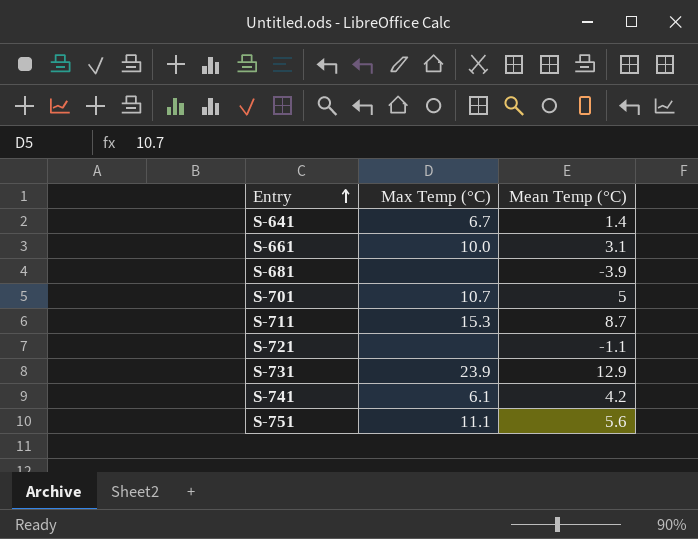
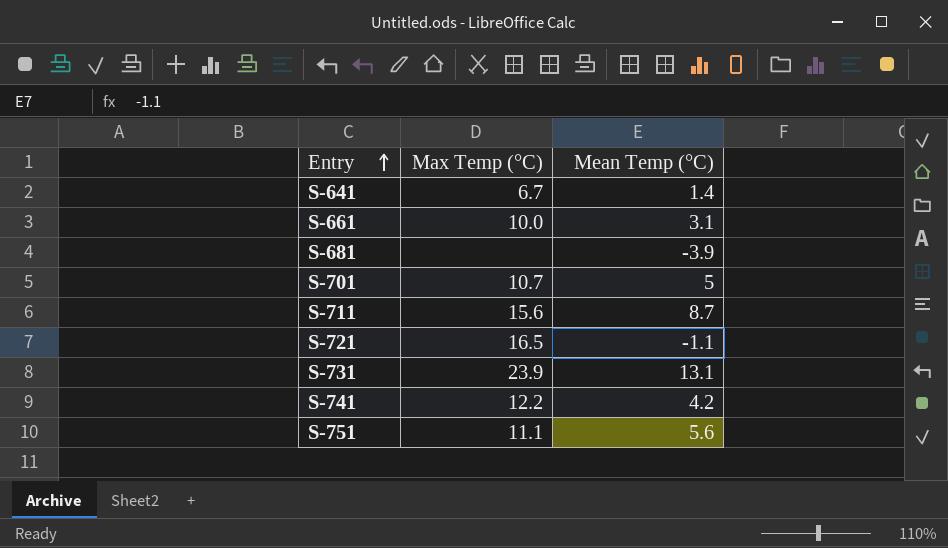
S-711 | Max Temp (°C): 15.3 -> 15.6
S-721 | Max Temp (°C): none -> 16.5
S-731 | Mean Temp (°C): 12.9 -> 13.1
S-741 | Max Temp (°C): 6.1 -> 12.2

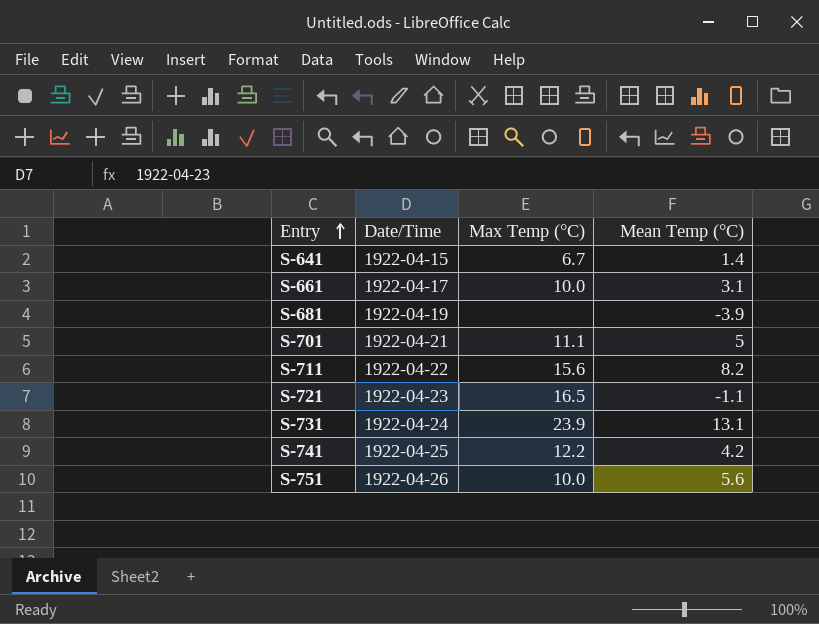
column Date/Time | position: none -> 2
S-701 | Max Temp (°C): 10.7 -> 11.1
S-711 | Mean Temp (°C): 8.7 -> 8.2
S-751 | Max Temp (°C): 11.1 -> 10.0

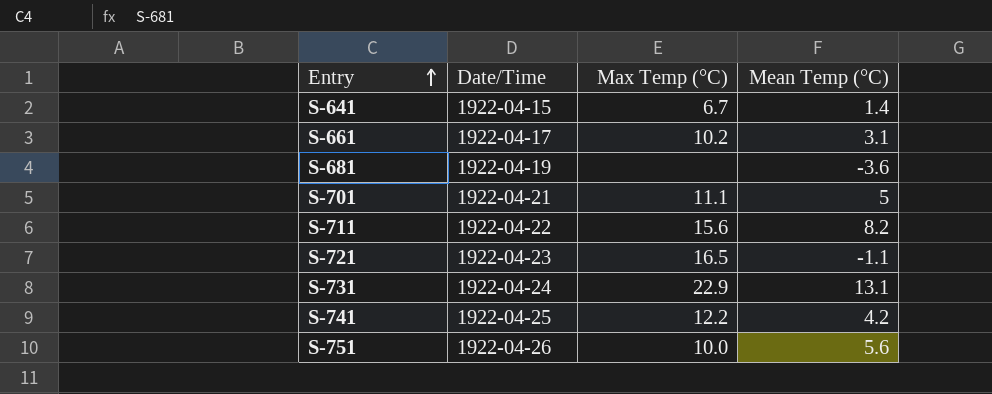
S-661 | Max Temp (°C): 10.0 -> 10.2
S-681 | Mean Temp (°C): -3.9 -> -3.6
S-731 | Max Temp (°C): 23.9 -> 22.9

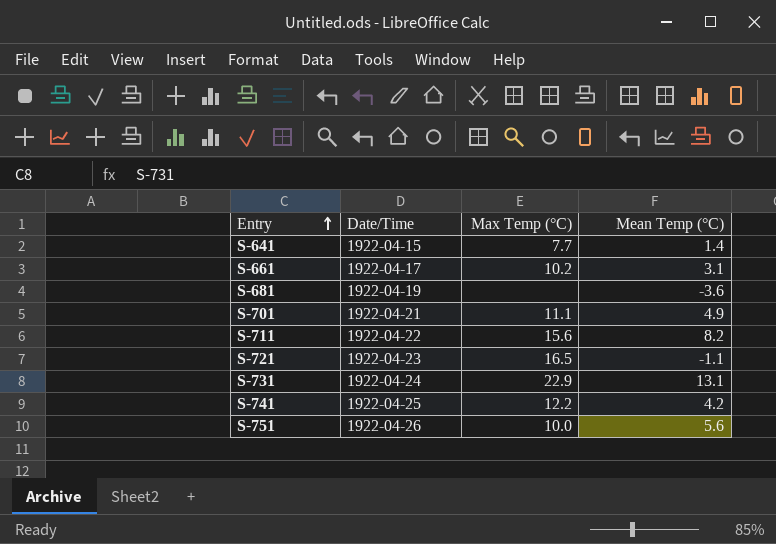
S-641 | Max Temp (°C): 6.7 -> 7.7
S-701 | Mean Temp (°C): 5 -> 4.9

